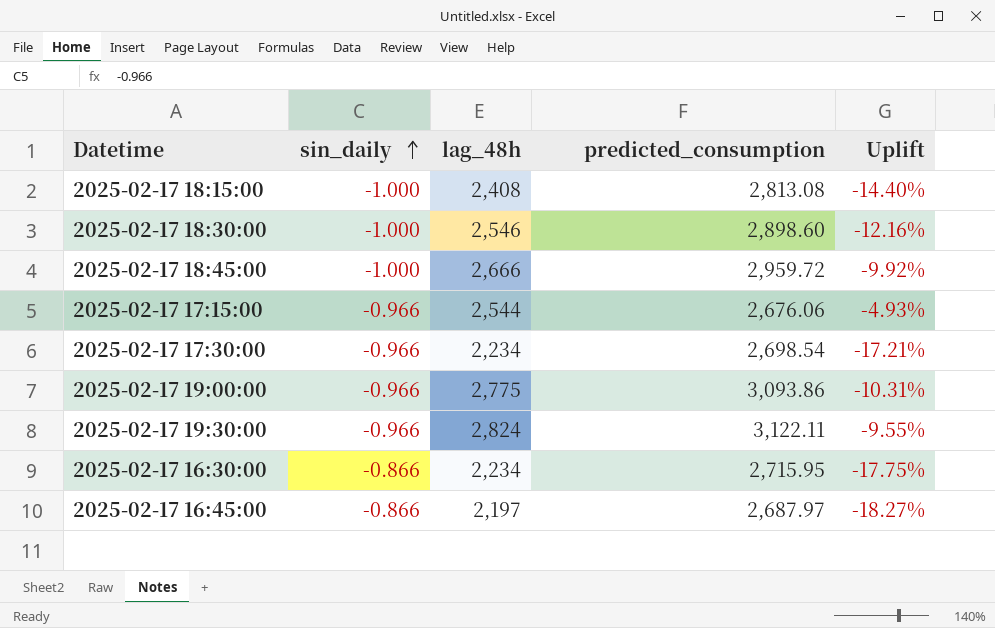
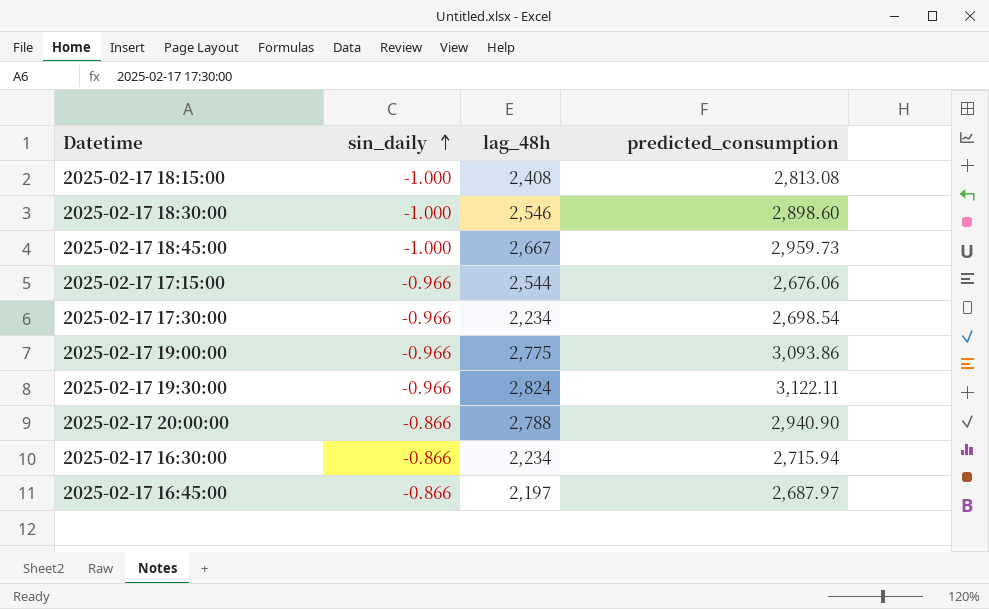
column Uplift | formula: ([lag_48h] - [predicted_consumption]) / [predicted_consumption] -> none
2025-02-17 18:45:00 | lag_48h: 2,666 -> 2,667
2025-02-17 18:45:00 | predicted_consumption: 2,959.72 -> 2,959.73
row 2025-02-17 20:00:00: none -> -0.866 | 2,788 | 2,940.90
2025-02-17 16:30:00 | predicted_consumption: 2,715.95 -> 2,715.94

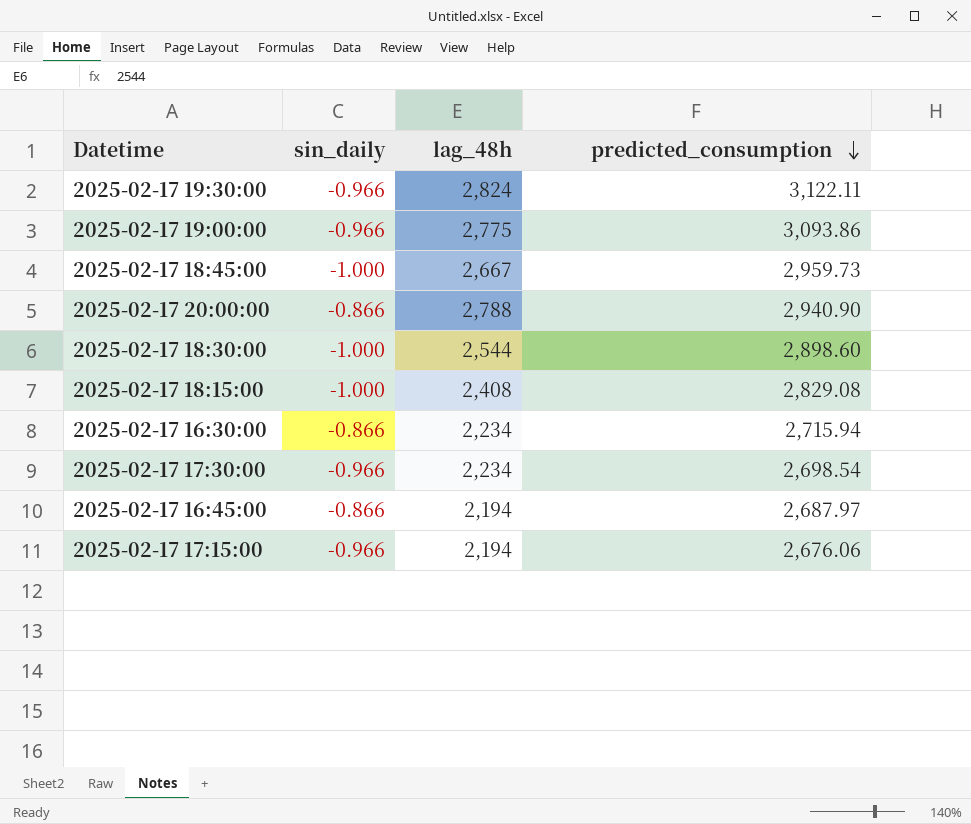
row order: sin_daily ascending -> predicted_consumption descending
2025-02-17 18:30:00 | lag_48h: 2,546 -> 2,544
2025-02-17 18:15:00 | predicted_consumption: 2,813.08 -> 2,829.08
2025-02-17 16:45:00 | lag_48h: 2,197 -> 2,194
2025-02-17 17:15:00 | lag_48h: 2,544 -> 2,194

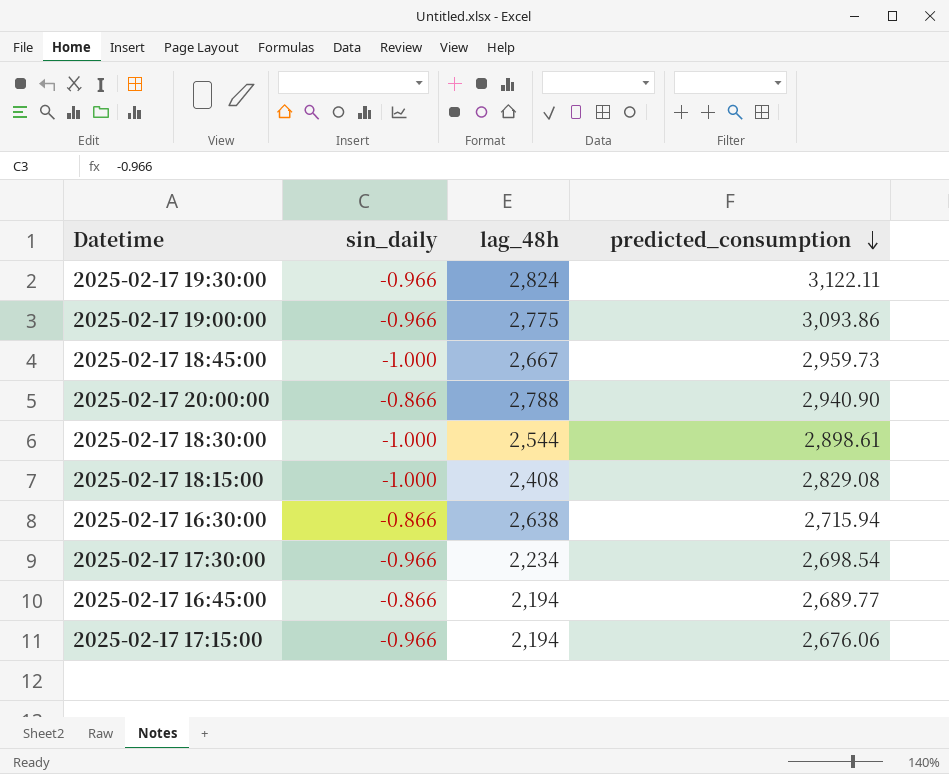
2025-02-17 18:30:00 | predicted_consumption: 2,898.60 -> 2,898.61
2025-02-17 16:30:00 | lag_48h: 2,234 -> 2,638
2025-02-17 16:45:00 | predicted_consumption: 2,687.97 -> 2,689.77

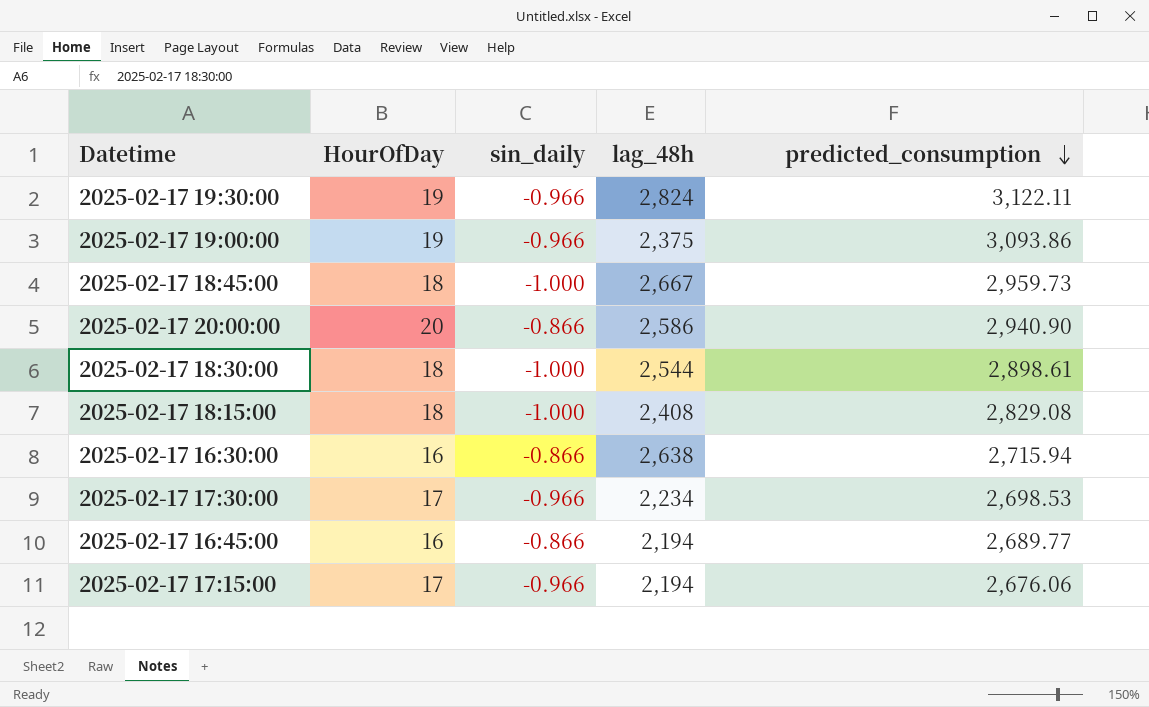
column HourOfDay | position: none -> 2
2025-02-17 19:00:00 | lag_48h: 2,775 -> 2,375
2025-02-17 20:00:00 | lag_48h: 2,788 -> 2,586
2025-02-17 17:30:00 | predicted_consumption: 2,698.54 -> 2,698.53

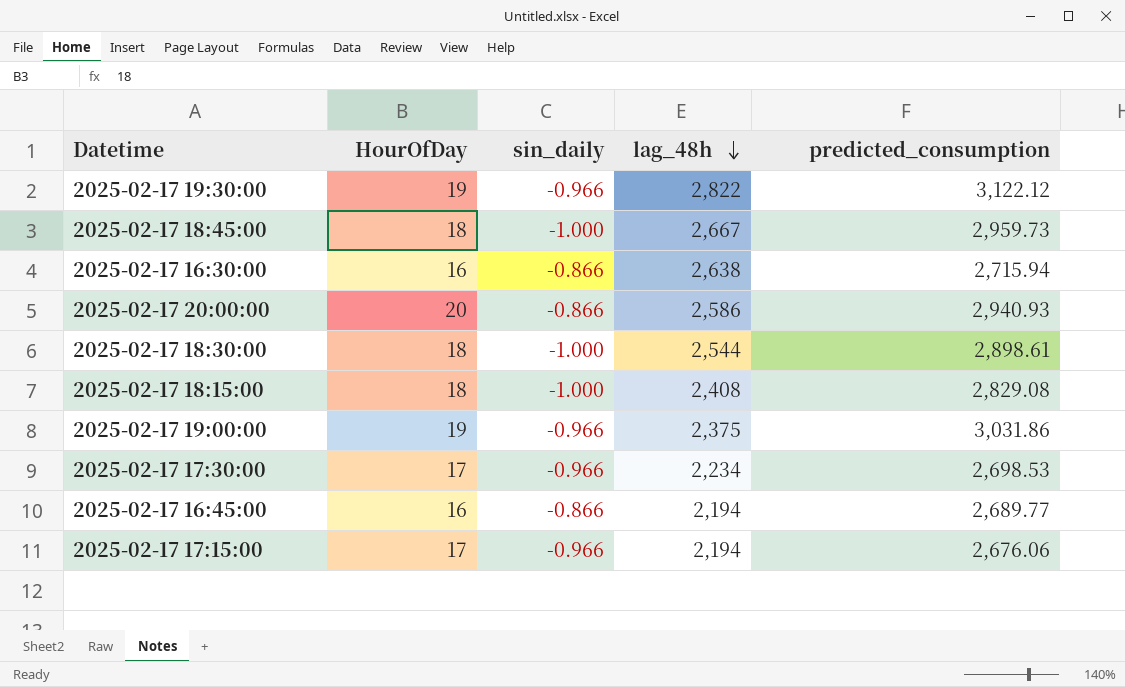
row order: predicted_consumption descending -> lag_48h descending
2025-02-17 19:30:00 | lag_48h: 2,824 -> 2,822
2025-02-17 19:30:00 | predicted_consumption: 3,122.11 -> 3,122.12
2025-02-17 20:00:00 | predicted_consumption: 2,940.90 -> 2,940.93
2025-02-17 19:00:00 | predicted_consumption: 3,093.86 -> 3,031.86

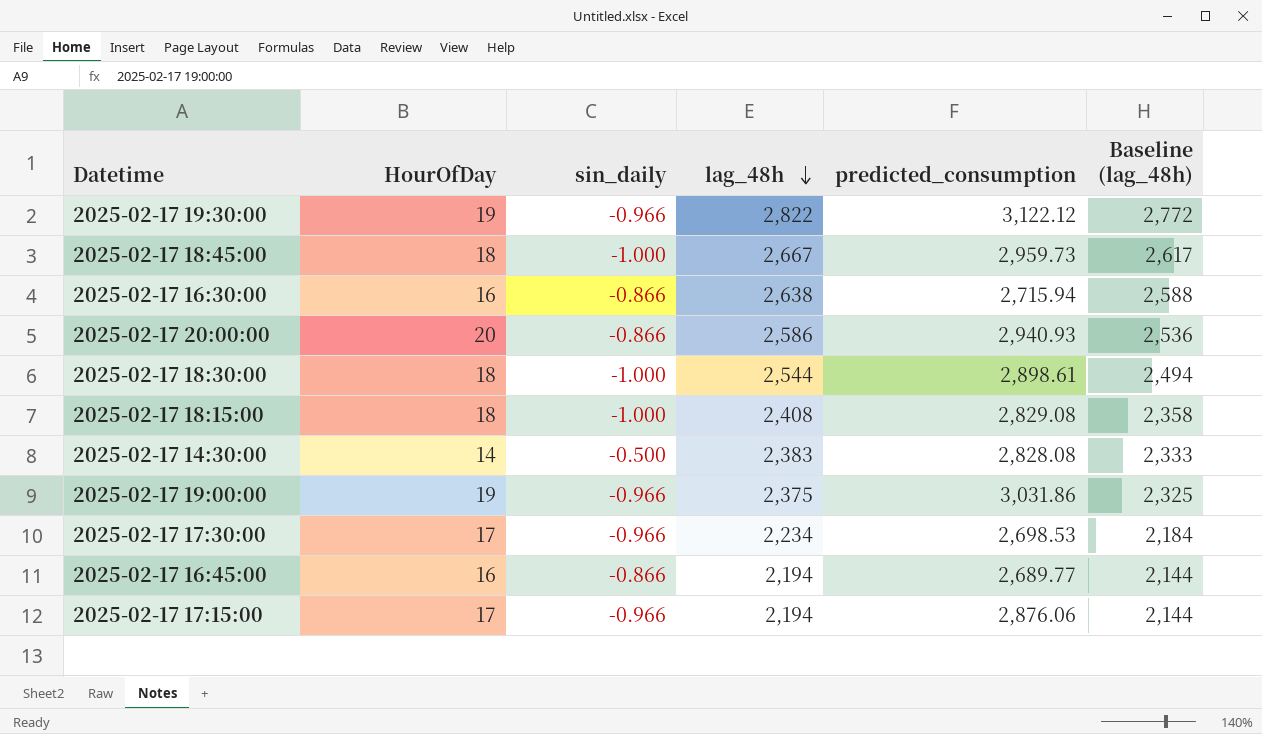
column Baseline (lag_48h) | formula: none -> [lag_48h] - 50
row 2025-02-17 14:30:00: none -> 14 | -0.500 | 2,383 | 2,828.08 | 2,333
2025-02-17 17:15:00 | predicted_consumption: 2,676.06 -> 2,876.06

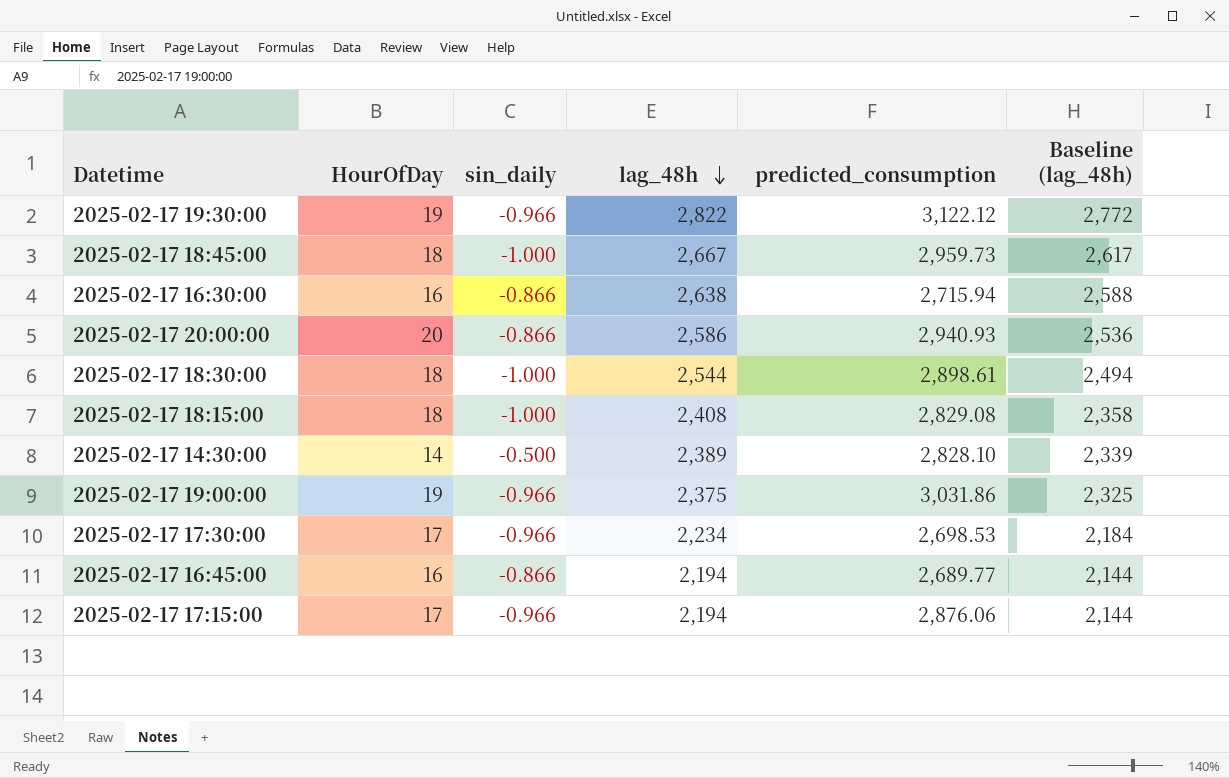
2025-02-17 14:30:00 | lag_48h: 2,383 -> 2,389
2025-02-17 14:30:00 | predicted_consumption: 2,828.08 -> 2,828.10
2025-02-17 14:30:00 | Baseline (lag_48h): 2,333 -> 2,339

